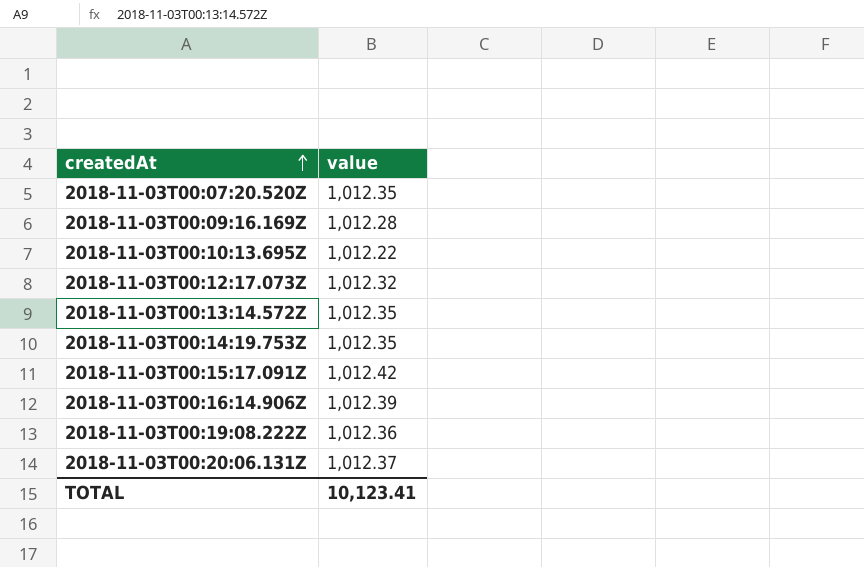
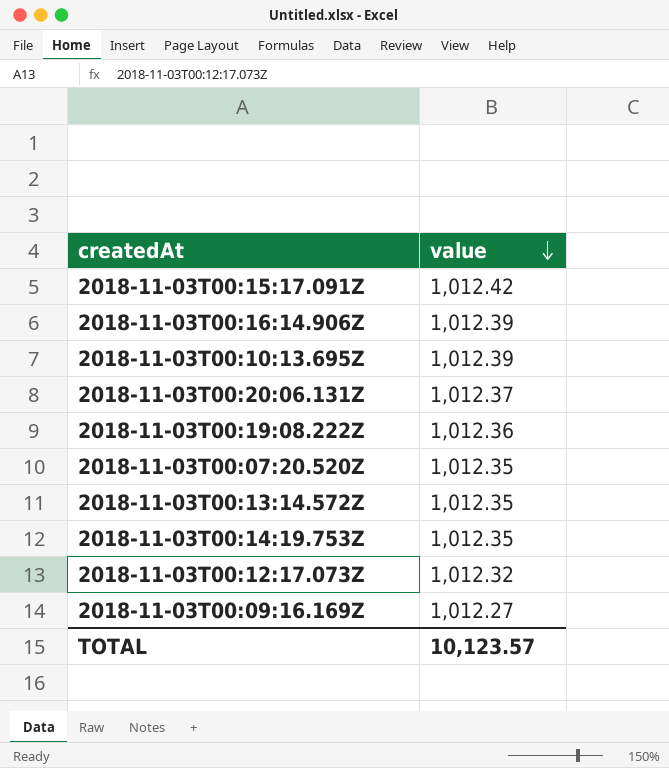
row order: createdAt ascending -> value descending
2018-11-03T00:10:13.695Z | value: 1,012.22 -> 1,012.39
2018-11-03T00:09:16.169Z | value: 1,012.28 -> 1,012.27
TOTAL | value: 10,123.41 -> 10,123.57

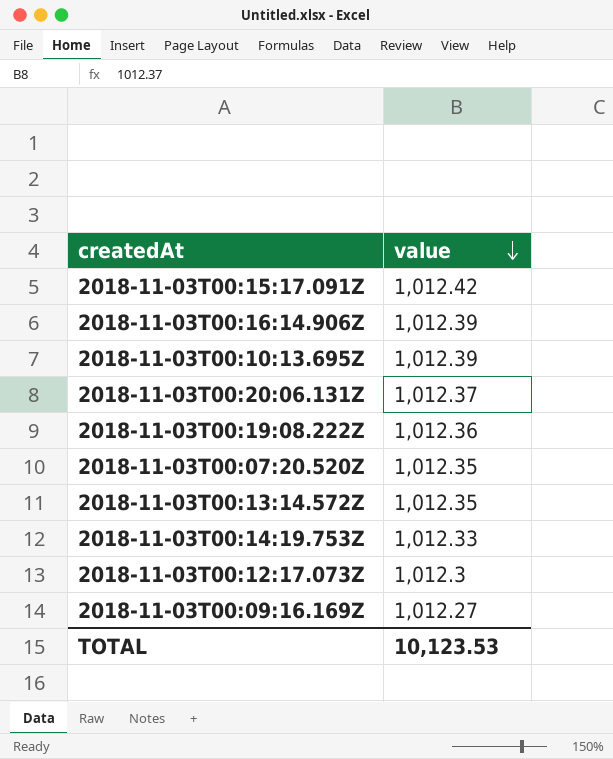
2018-11-03T00:14:19.753Z | value: 1,012.35 -> 1,012.33
2018-11-03T00:12:17.073Z | value: 1,012.32 -> 1,012.3
TOTAL | value: 10,123.57 -> 10,123.53

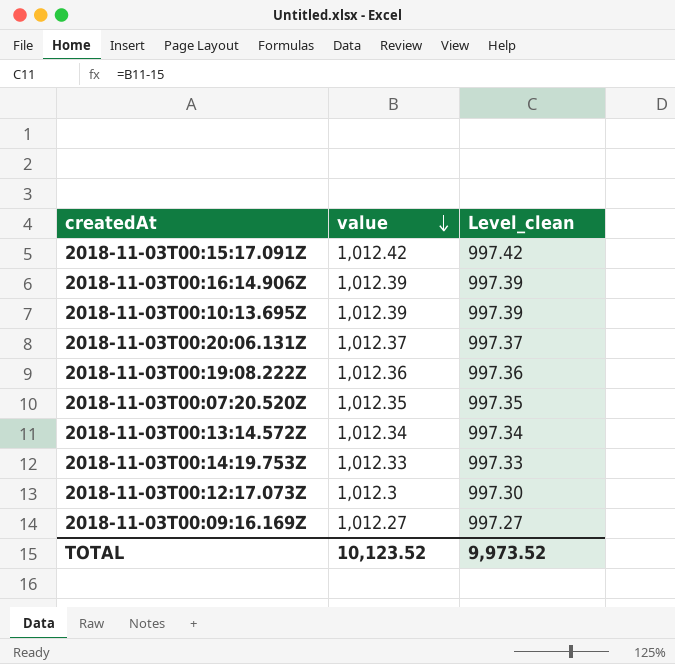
column Level_clean | formula: none -> [value] - 15
2018-11-03T00:13:14.572Z | value: 1,012.35 -> 1,012.34
TOTAL | value: 10,123.53 -> 10,123.52

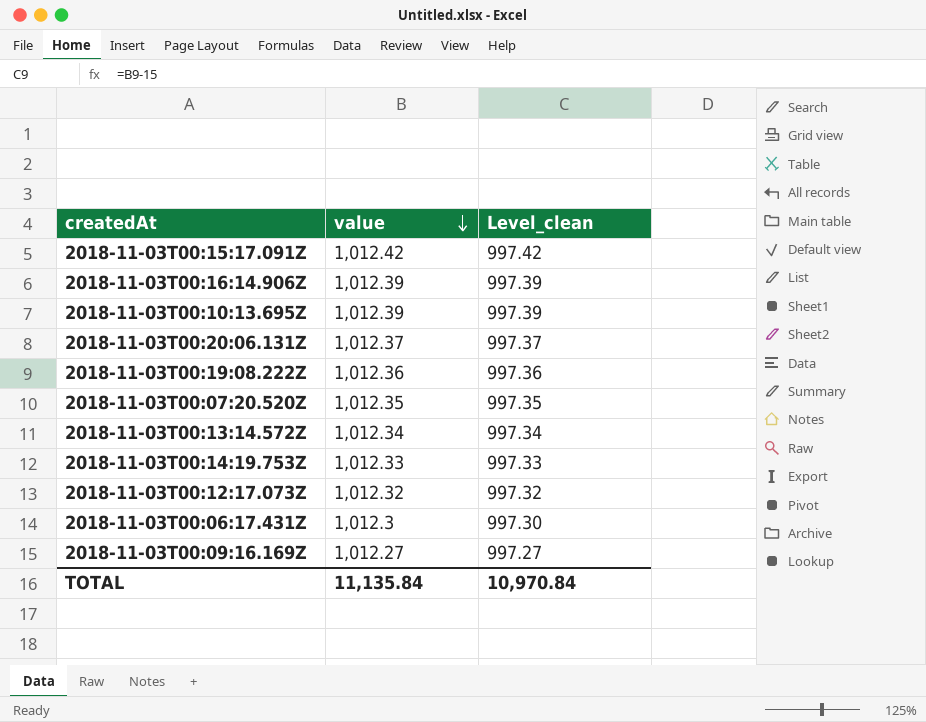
2018-11-03T00:12:17.073Z | value: 1,012.3 -> 1,012.32
2018-11-03T00:12:17.073Z | Level_clean: 997.30 -> 997.32
row 2018-11-03T00:06:17.431Z: none -> 1,012.3 | 997.30
TOTAL | value: 10,123.52 -> 11,135.84
TOTAL | Level_clean: 9,973.52 -> 10,970.84

